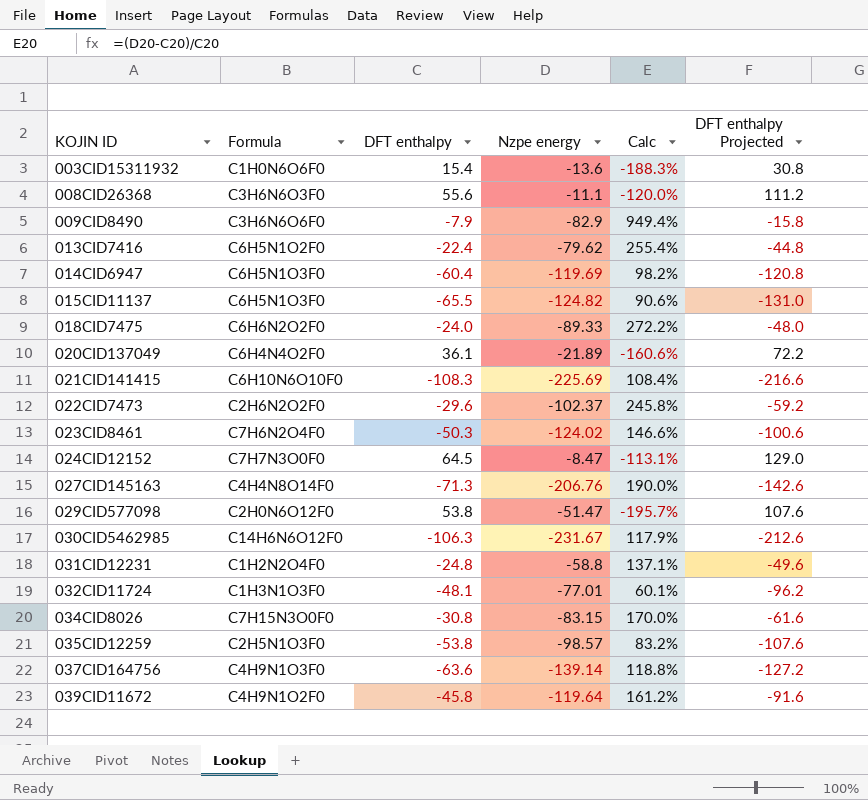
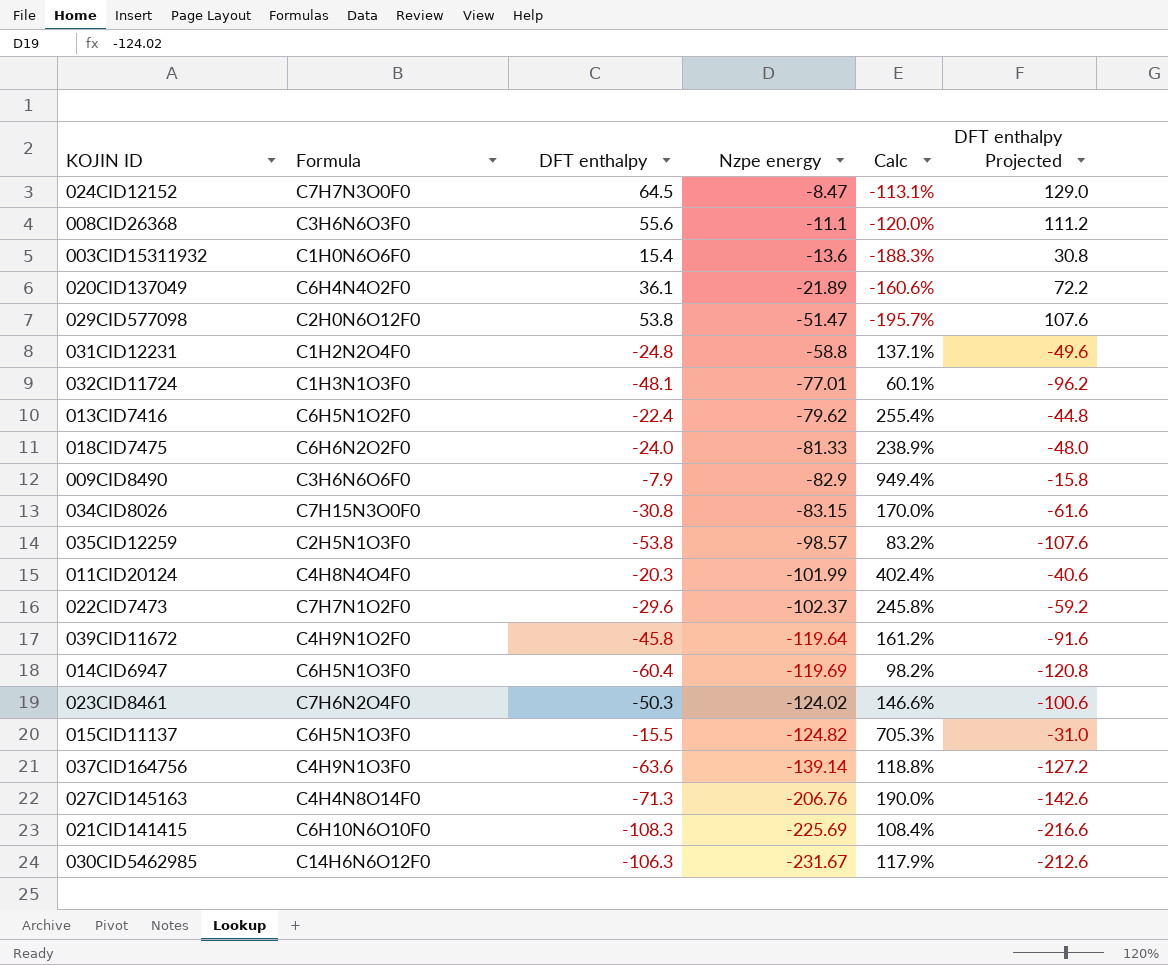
row order: KOJIN ID ascending -> Nzpe energy descending
018CID7475 | Nzpe energy: -89.33 -> -81.33
018CID7475 | Calc: 272.2% -> 238.9%
row 011CID20124: none -> C4H8N4O4F0 | -20.3 | -101.99 | 402.4% | -40.6
022CID7473 | Formula: C2H6N2O2F0 -> C7H7N1O2F0
015CID11137 | DFT enthalpy: -65.5 -> -15.5
015CID11137 | Calc: 90.6% -> 705.3%
015CID11137 | DFT enthalpy Projected: -131.0 -> -31.0

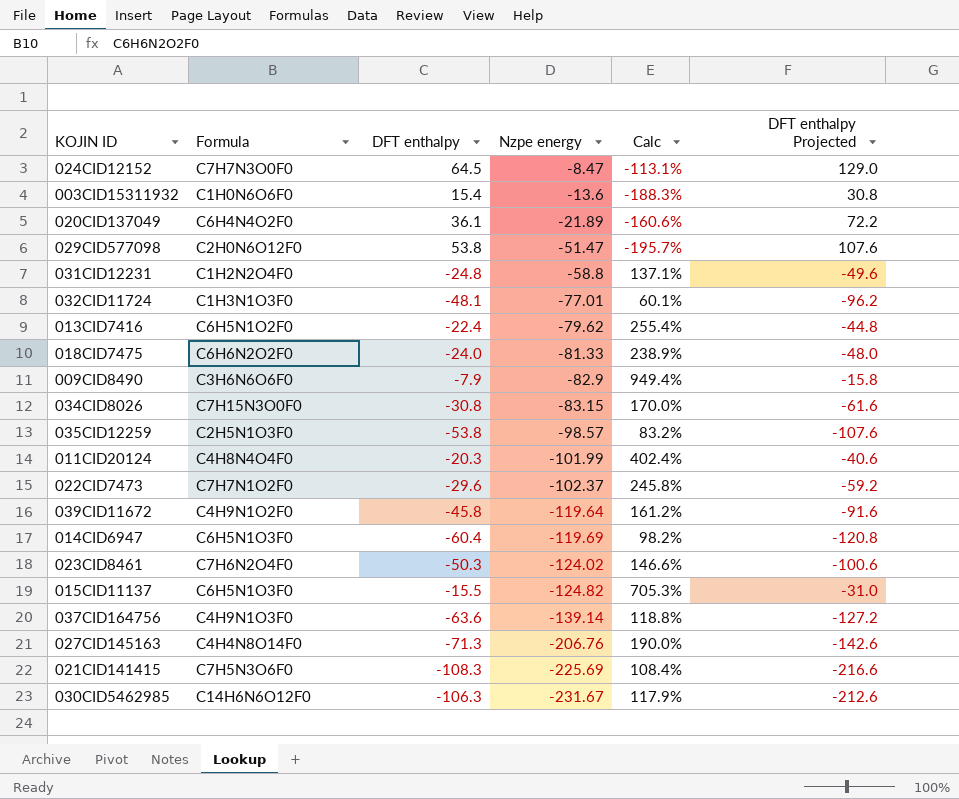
row 008CID26368: C3H6N6O3F0 | 55.6 | -11.1 | -120.0% | 111.2 -> none
021CID141415 | Formula: C6H10N6O10F0 -> C7H5N3O6F0

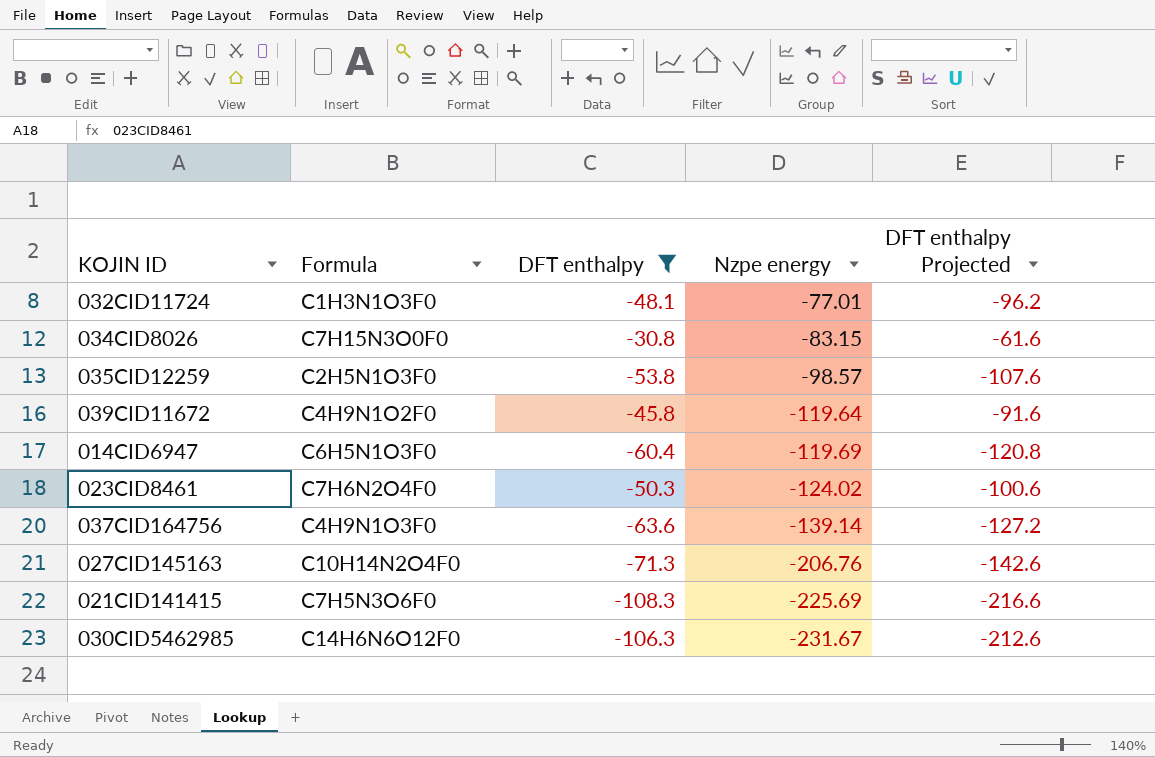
filter: none -> DFT enthalpy <= -30.8
column Calc | formula: ([Nzpe energy] - [DFT enthalpy]) / [DFT enthalpy] -> none
027CID145163 | Formula: C4H4N8O14F0 -> C10H14N2O4F0

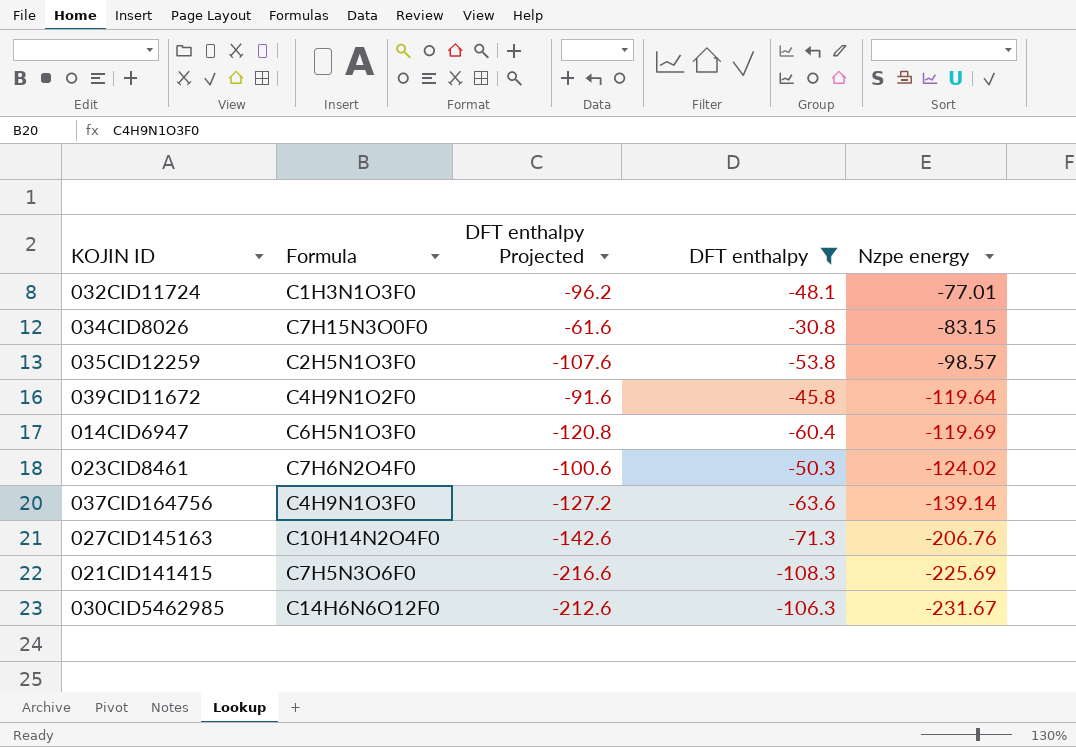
column DFT enthalpy Projected | position: 5 -> 3

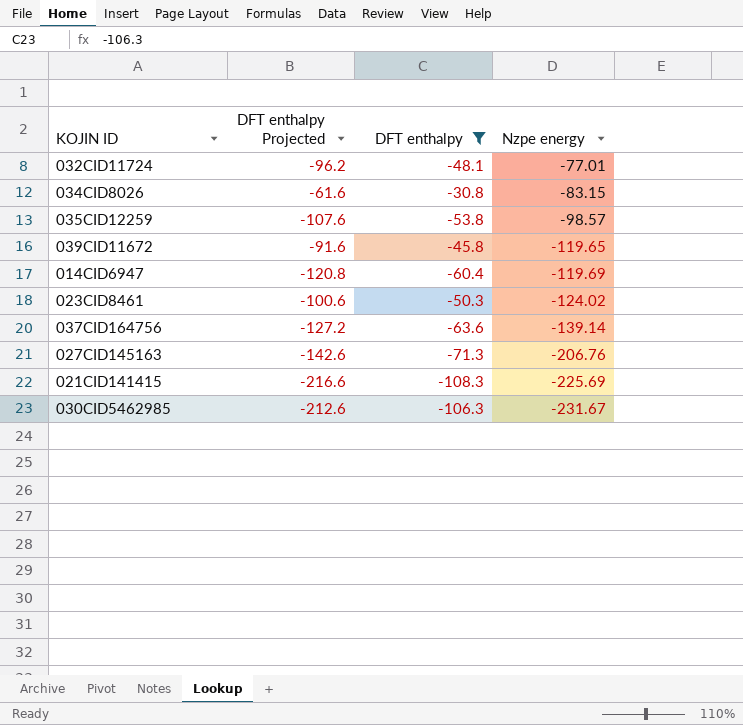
column Formula | position: 2 -> none
039CID11672 | Nzpe energy: -119.64 -> -119.65

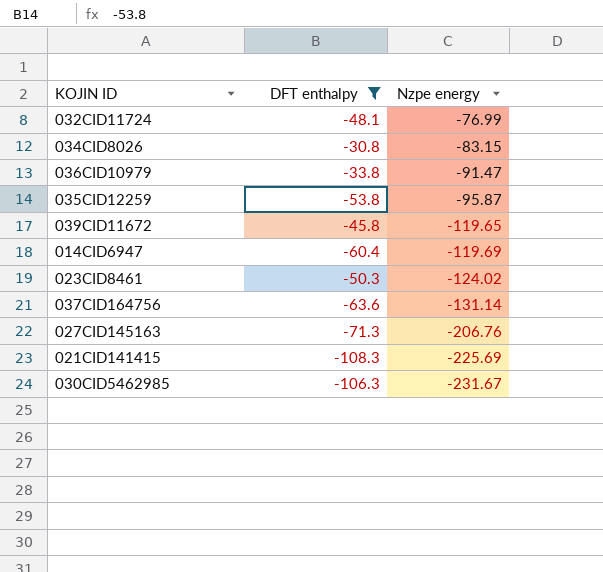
column DFT enthalpy Projected | formula: [DFT enthalpy] * 2 -> none
032CID11724 | Nzpe energy: -77.01 -> -76.99
row 036CID10979: none -> -33.8 | -91.47
035CID12259 | Nzpe energy: -98.57 -> -95.87
037CID164756 | Nzpe energy: -139.14 -> -131.14

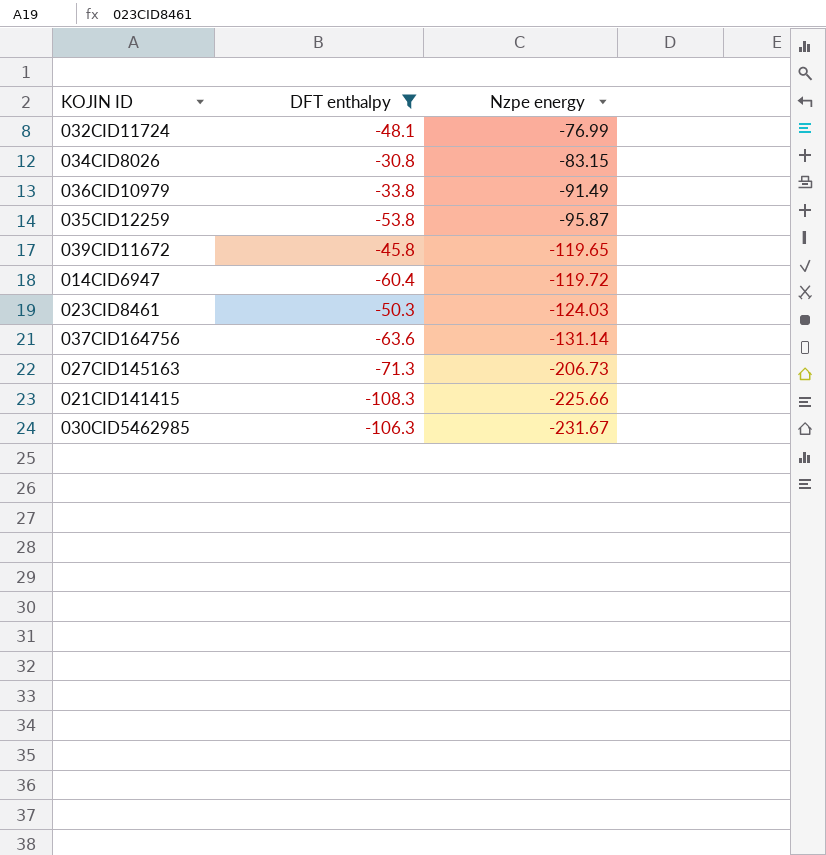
036CID10979 | Nzpe energy: -91.47 -> -91.49
014CID6947 | Nzpe energy: -119.69 -> -119.72
023CID8461 | Nzpe energy: -124.02 -> -124.03
027CID145163 | Nzpe energy: -206.76 -> -206.73
021CID141415 | Nzpe energy: -225.69 -> -225.66

